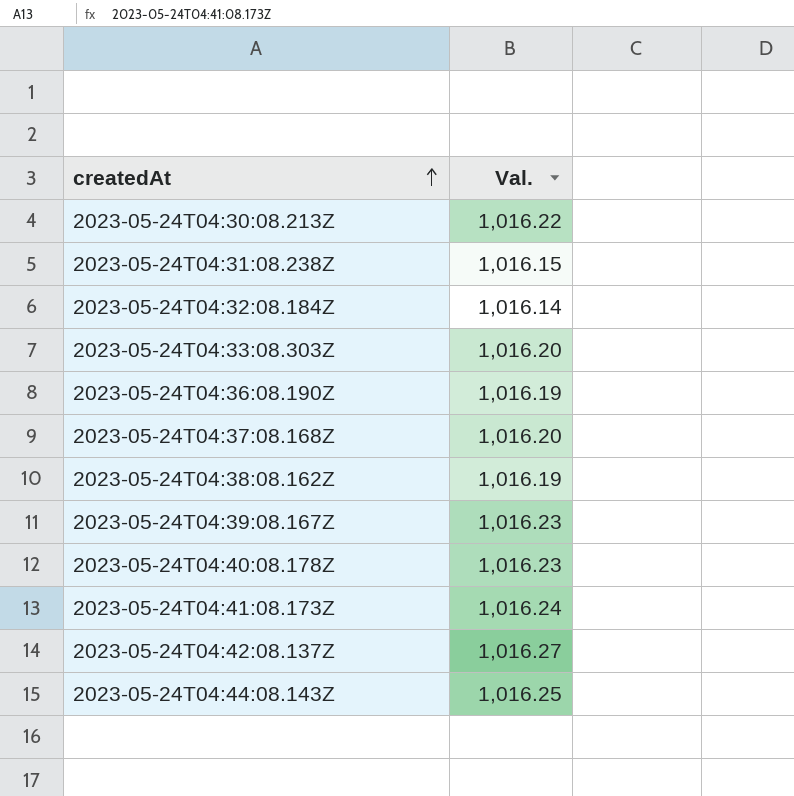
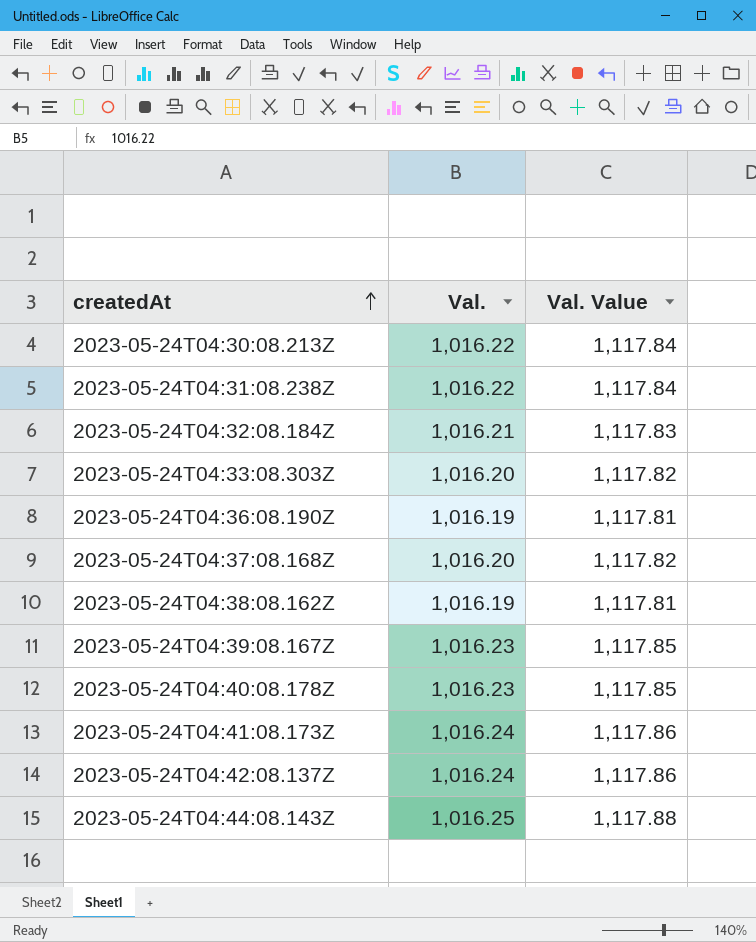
column Val. Value | formula: none -> [Val.] * 1.1
2023-05-24T04:31:08.238Z | Val.: 1,016.15 -> 1,016.22
2023-05-24T04:32:08.184Z | Val.: 1,016.14 -> 1,016.21
2023-05-24T04:42:08.137Z | Val.: 1,016.27 -> 1,016.24

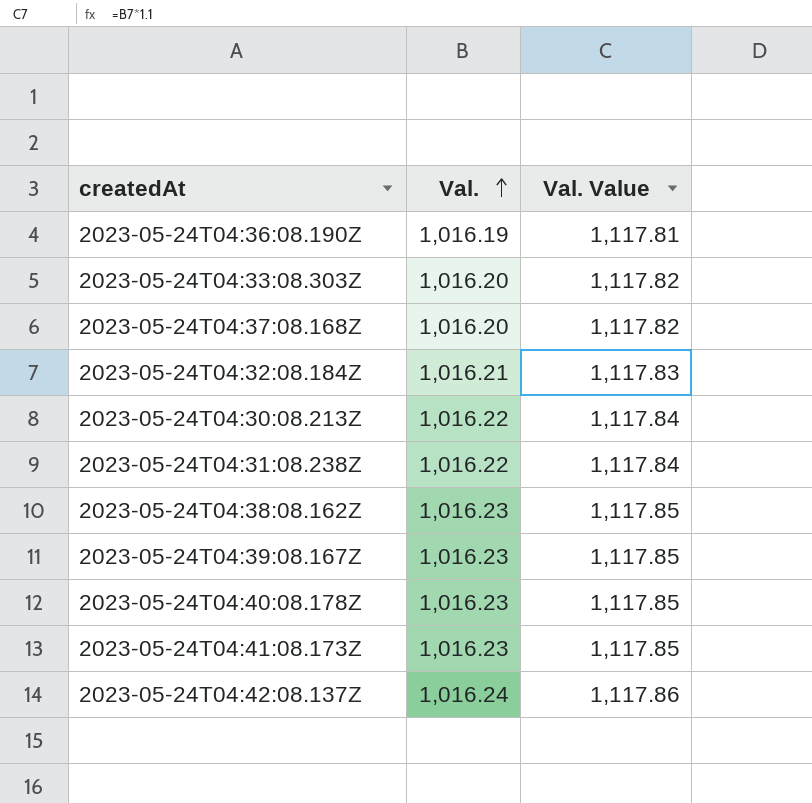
row order: createdAt ascending -> Val. ascending
row 2023-05-24T04:44:08.143Z: 1,016.25 | 1,117.88 -> none
2023-05-24T04:38:08.162Z | Val.: 1,016.19 -> 1,016.23
2023-05-24T04:38:08.162Z | Val. Value: 1,117.81 -> 1,117.85
2023-05-24T04:41:08.173Z | Val.: 1,016.24 -> 1,016.23
2023-05-24T04:41:08.173Z | Val. Value: 1,117.86 -> 1,117.85

